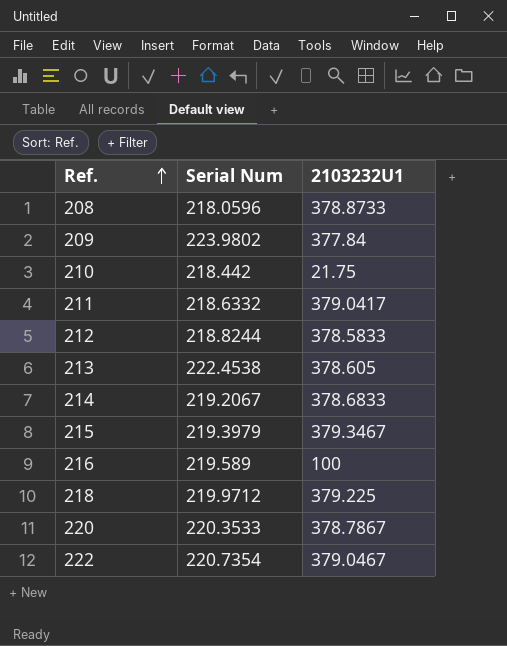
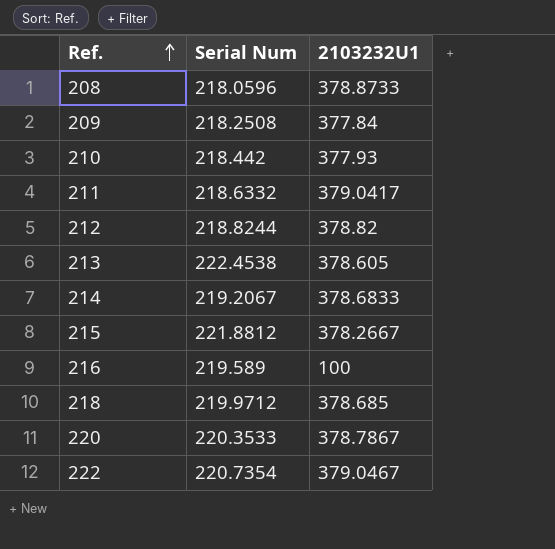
209 | Serial Num: 223.9802 -> 218.2508
210 | 2103232U1: 21.75 -> 377.93
212 | 2103232U1: 378.5833 -> 378.82
215 | Serial Num: 219.3979 -> 221.8812
215 | 2103232U1: 379.3467 -> 378.2667
218 | 2103232U1: 379.225 -> 378.685

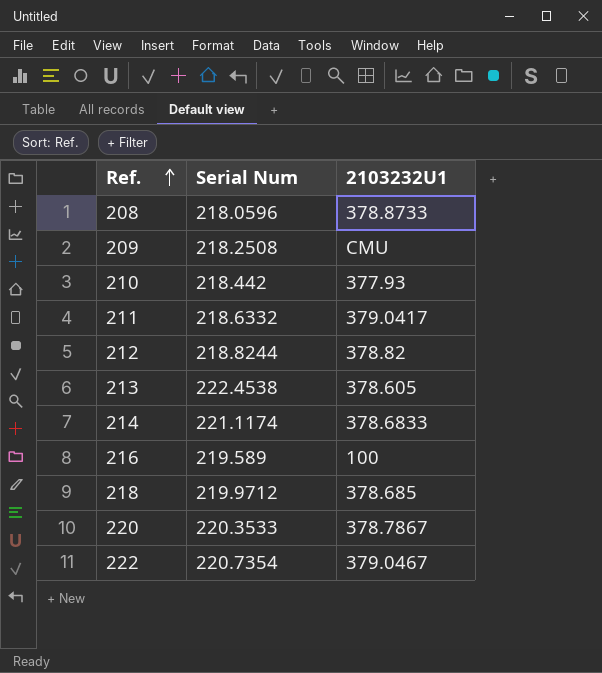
row 215: 221.8812 | 378.2667 -> none
209 | 2103232U1: 377.84 -> CMU
214 | Serial Num: 219.2067 -> 221.1174

